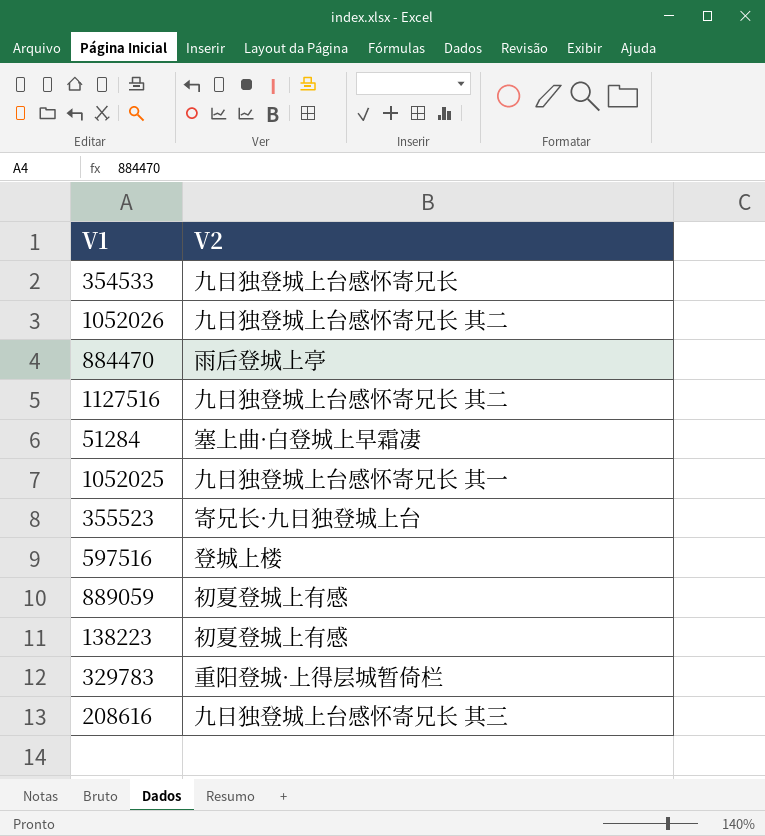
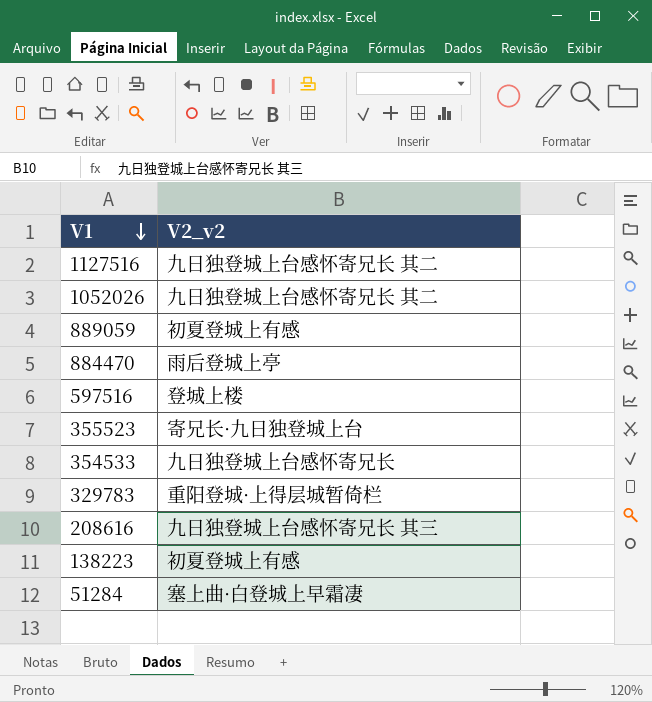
row order: none -> V1 descending
column name: V2 -> V2_v2
row 1052025: 九日独登城上台感怀寄兄长 其一 -> none

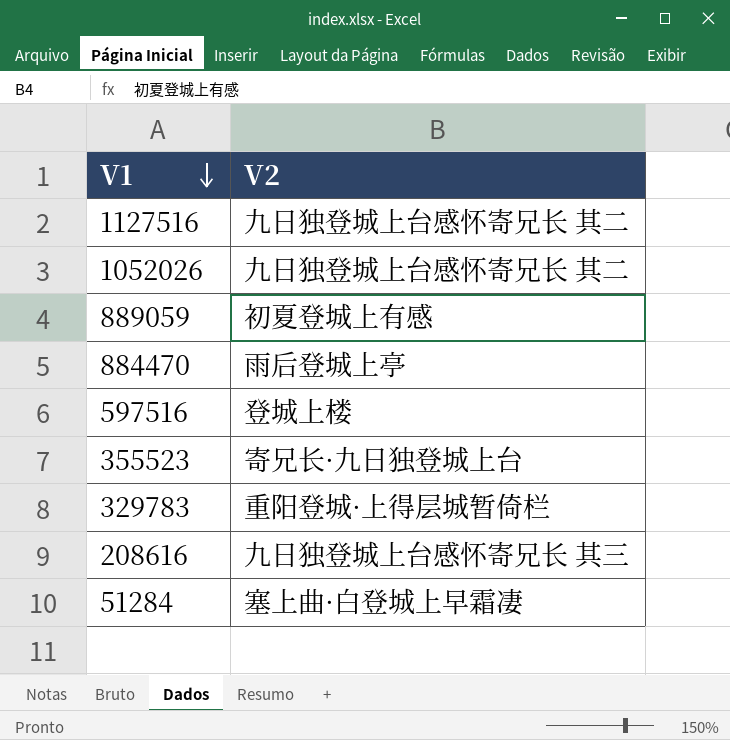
column name: V2_v2 -> V2
row 354533: 九日独登城上台感怀寄兄长 -> none
row 138223: 初夏登城上有感 -> none

